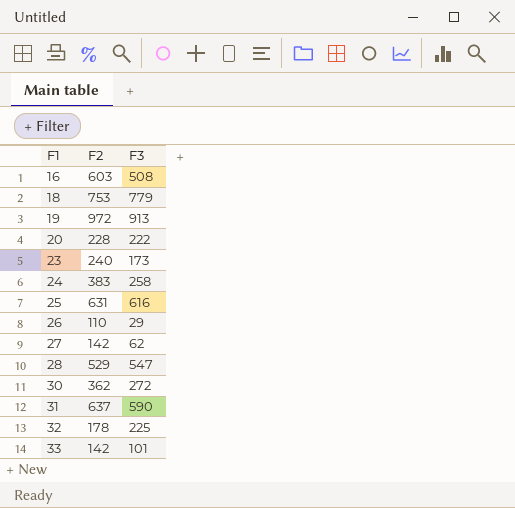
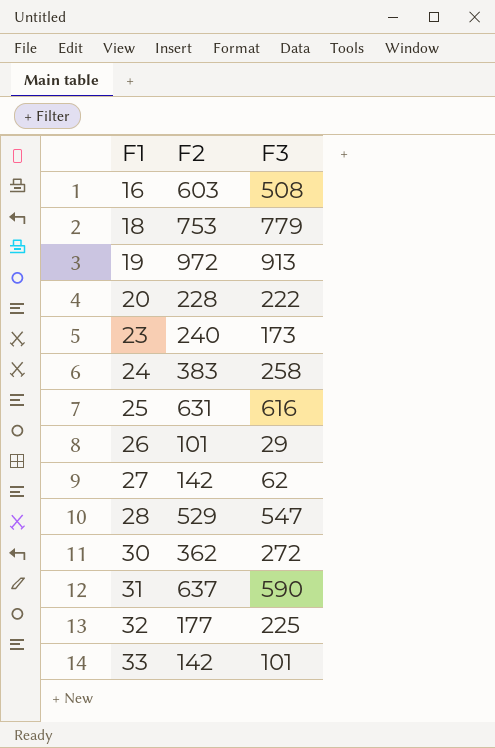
26 | F2: 110 -> 101
32 | F2: 178 -> 177

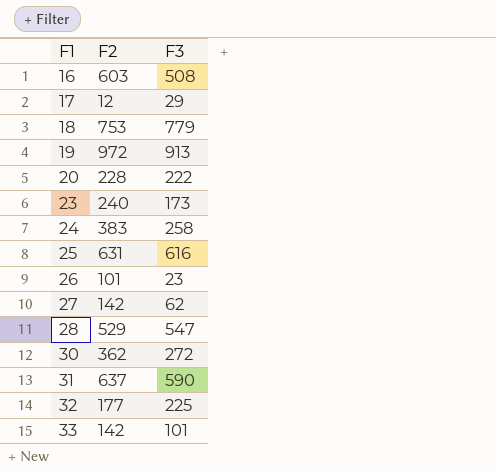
row 17: none -> 12 | 29
26 | F3: 29 -> 23

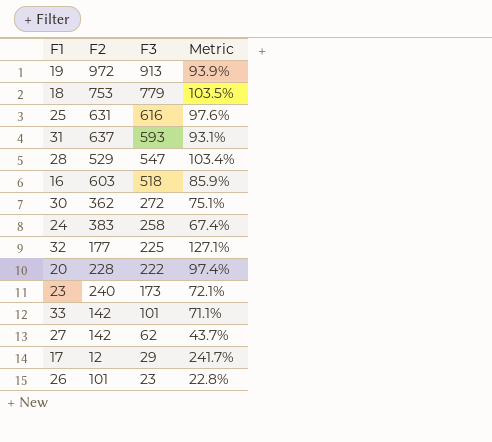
row order: F1 ascending -> F3 descending
column Metric | formula: none -> [F3] / [F2]
31 | F3: 590 -> 593
16 | F3: 508 -> 518

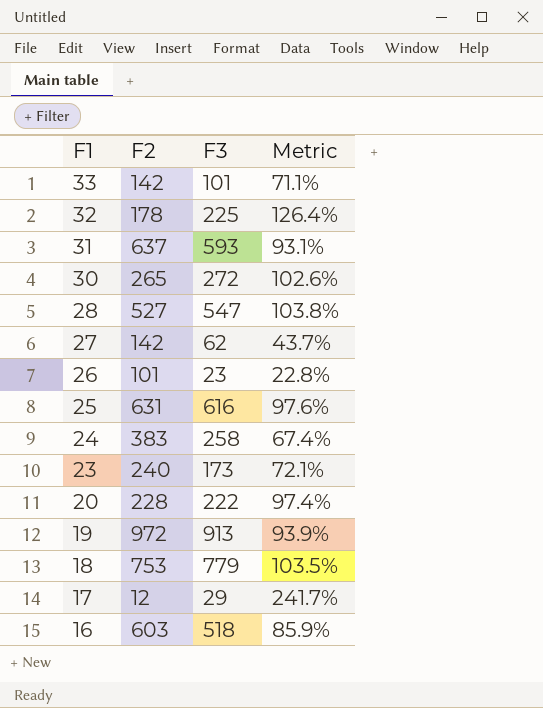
row order: F3 descending -> F1 descending
32 | F2: 177 -> 178
32 | Metric: 127.1% -> 126.4%
30 | F2: 362 -> 265
30 | Metric: 75.1% -> 102.6%
28 | F2: 529 -> 527
28 | Metric: 103.4% -> 103.8%

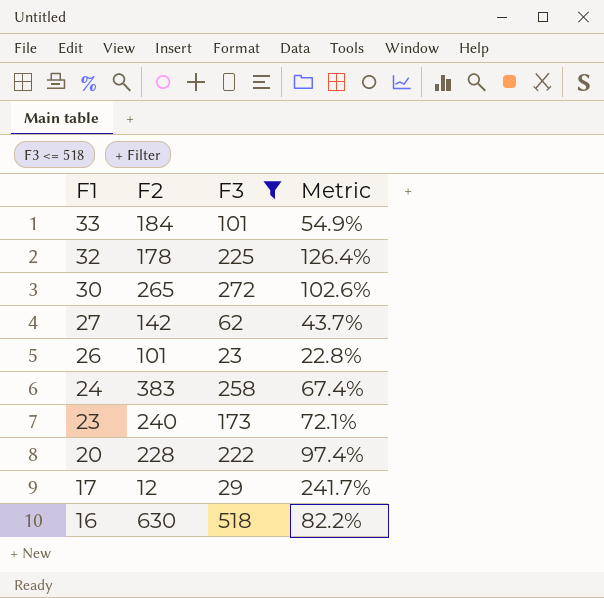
filter: none -> F3 <= 518
33 | F2: 142 -> 184
33 | Metric: 71.1% -> 54.9%
16 | F2: 603 -> 630
16 | Metric: 85.9% -> 82.2%

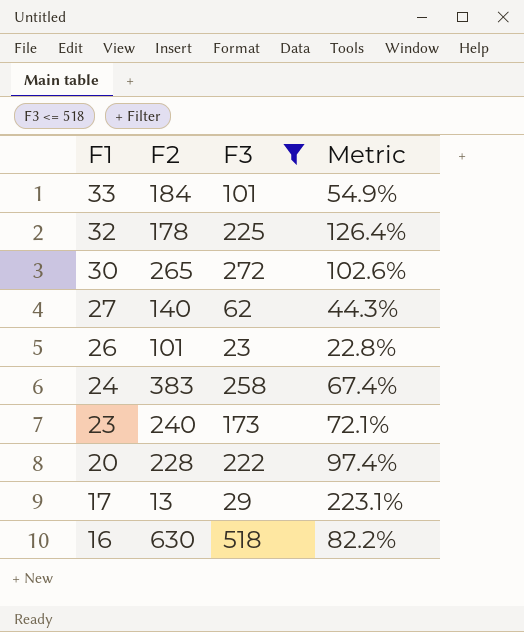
27 | F2: 142 -> 140
27 | Metric: 43.7% -> 44.3%
17 | F2: 12 -> 13
17 | Metric: 241.7% -> 223.1%

